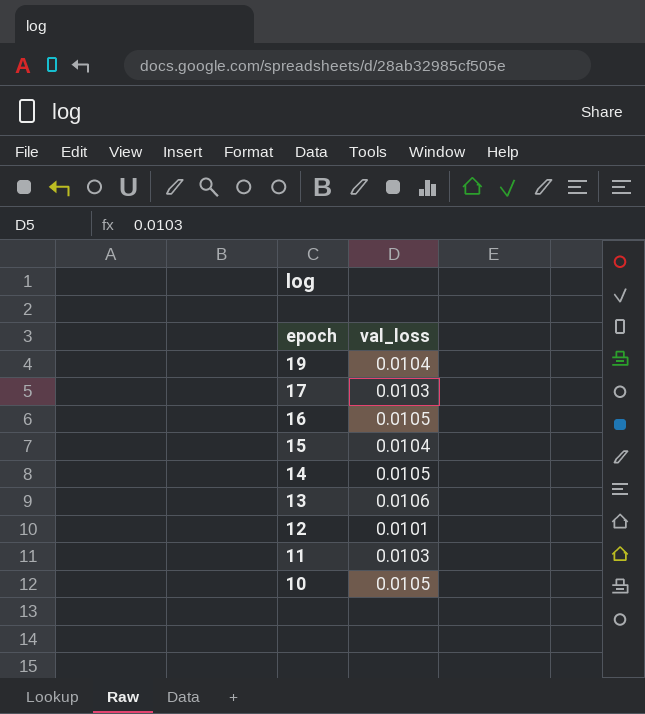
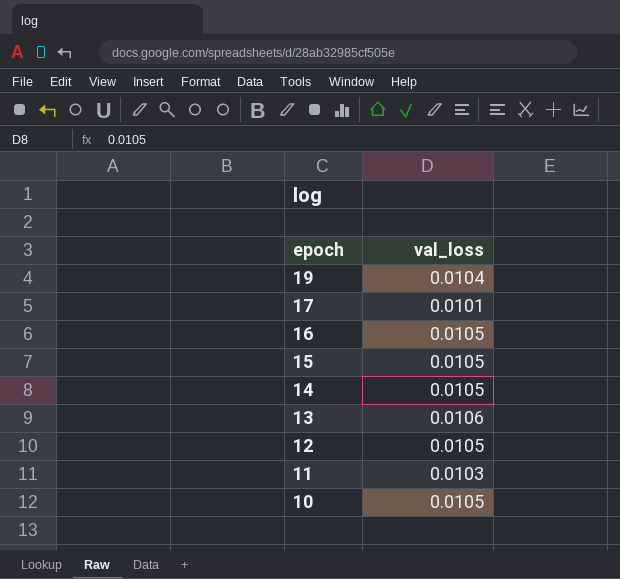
17 | val_loss: 0.0103 -> 0.0101
15 | val_loss: 0.0104 -> 0.0105
12 | val_loss: 0.0101 -> 0.0105

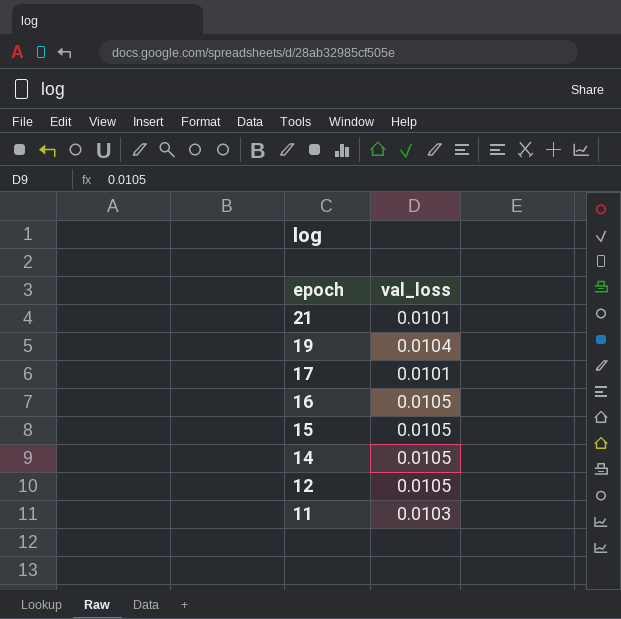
row 13: 0.0106 -> none
row 10: 0.0105 -> none
row 21: none -> 0.0101

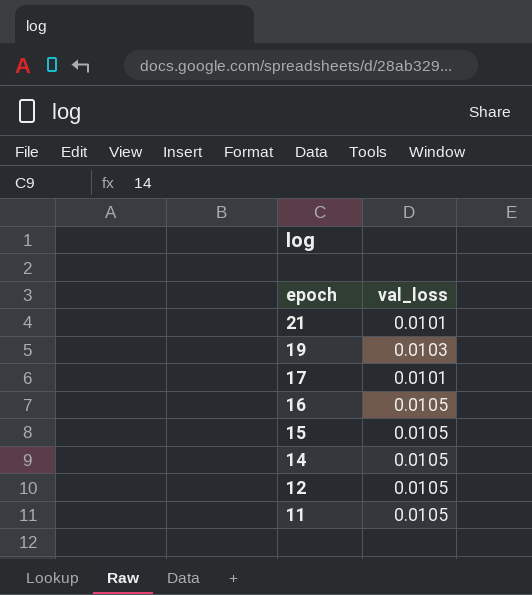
19 | val_loss: 0.0104 -> 0.0103
11 | val_loss: 0.0103 -> 0.0105

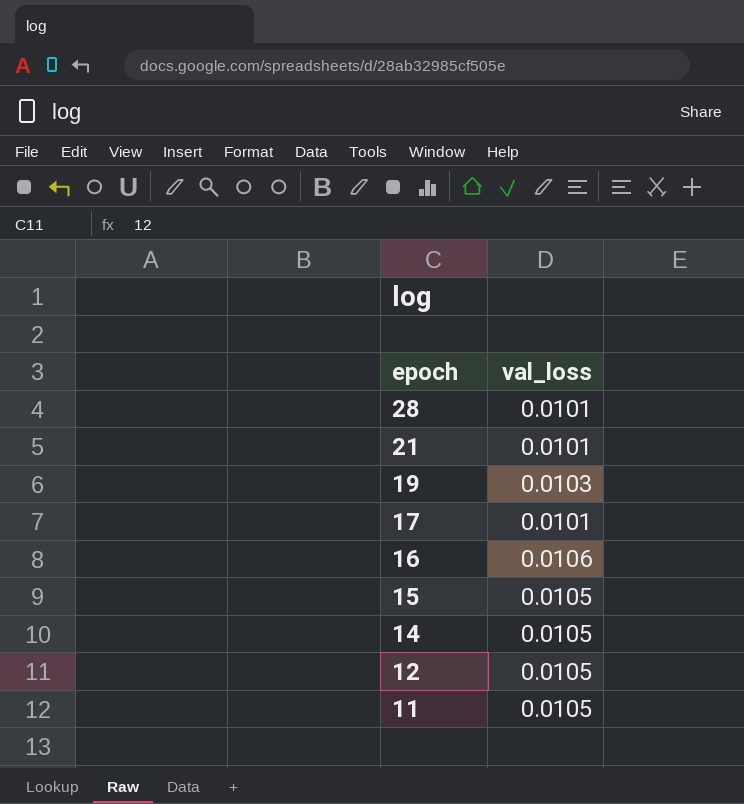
row 28: none -> 0.0101
16 | val_loss: 0.0105 -> 0.0106

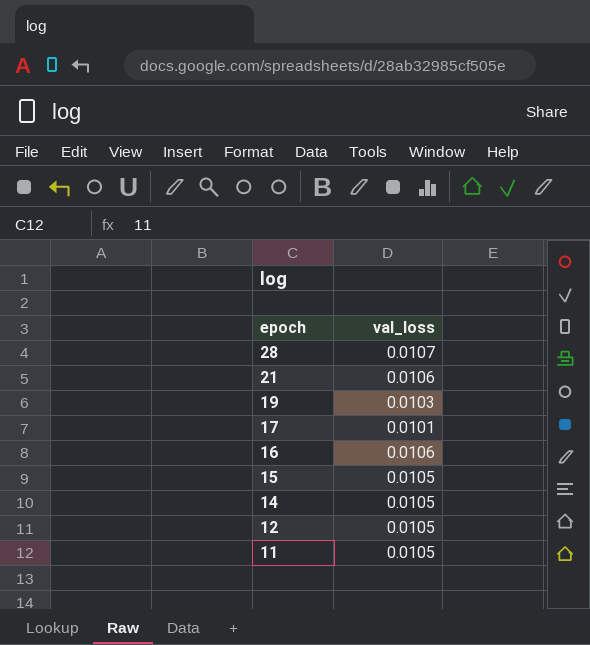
28 | val_loss: 0.0101 -> 0.0107
21 | val_loss: 0.0101 -> 0.0106

